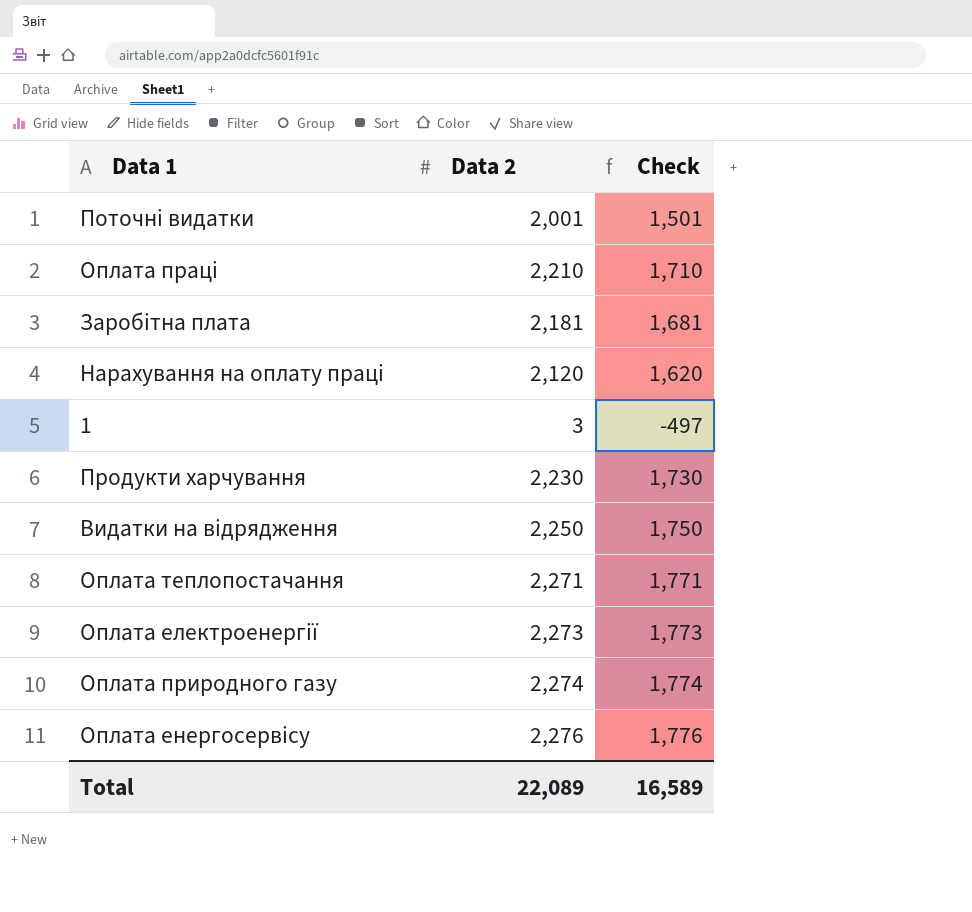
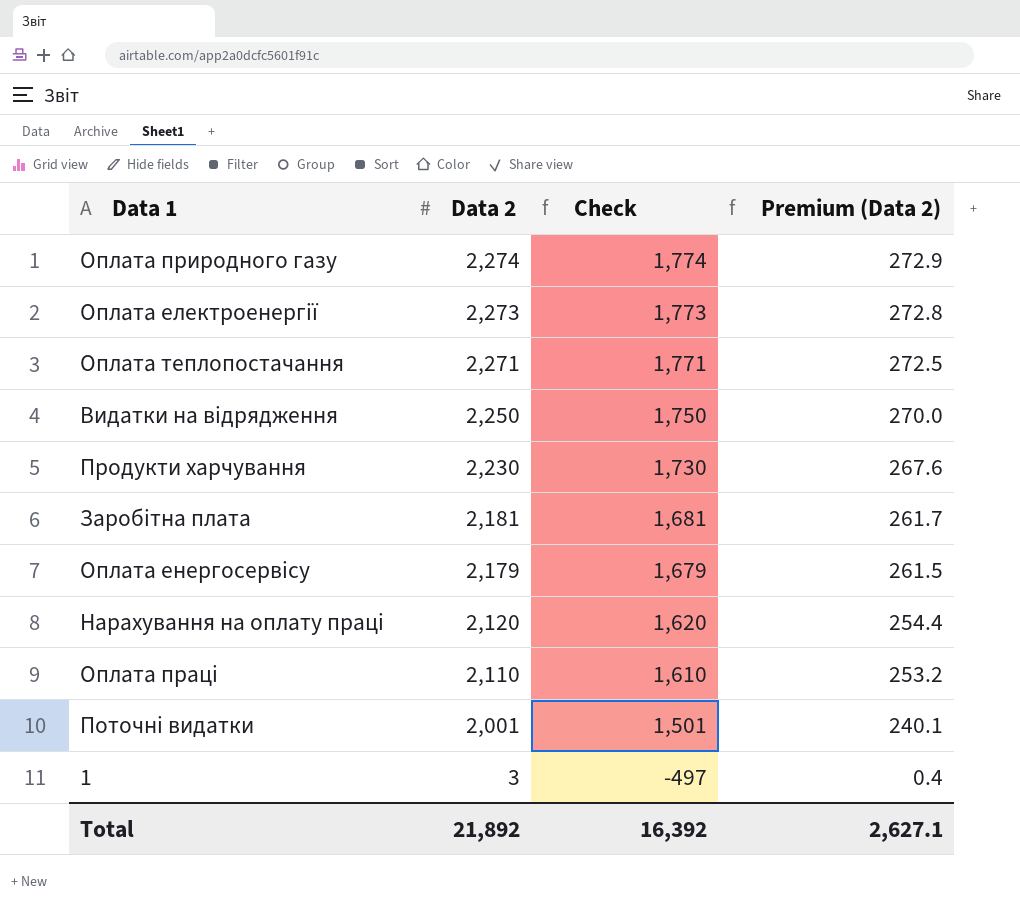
row order: none -> Data 2 descending
column Premium (Data 2) | formula: none -> [Data 2] * 0.12
Оплата енергосервісу | Data 2: 2,276 -> 2,179
Оплата енергосервісу | Check: 1,776 -> 1,679
Оплата праці | Data 2: 2,210 -> 2,110
Оплата праці | Check: 1,710 -> 1,610
Total | Data 2: 22,089 -> 21,892
Total | Check: 16,589 -> 16,392

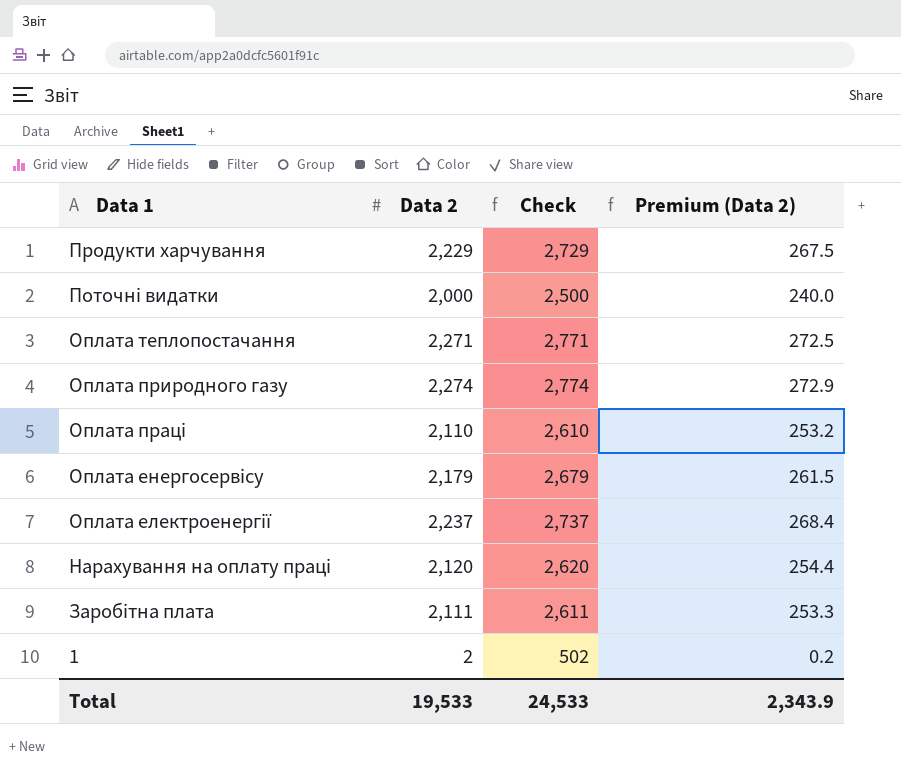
row order: Data 2 descending -> Data 1 descending
column Check | formula: [Data 2] - 500 -> [Data 2] + 500
row Видатки на відрядження: 2,250 | 1,750 | 270.0 -> none
Продукти харчування | Data 2: 2,230 -> 2,229
Продукти харчування | Premium (Data 2): 267.6 -> 267.5
Поточні видатки | Data 2: 2,001 -> 2,000
Поточні видатки | Premium (Data 2): 240.1 -> 240.0
Оплата електроенергії | Data 2: 2,273 -> 2,237
Оплата електроенергії | Premium (Data 2): 272.8 -> 268.4
Заробітна плата | Data 2: 2,181 -> 2,111
Заробітна плата | Premium (Data 2): 261.7 -> 253.3
1 | Data 2: 3 -> 2
1 | Premium (Data 2): 0.4 -> 0.2
Total | Data 2: 21,892 -> 19,533
Total | Check: 16,392 -> 24,533
Total | Premium (Data 2): 2,627.1 -> 2,343.9

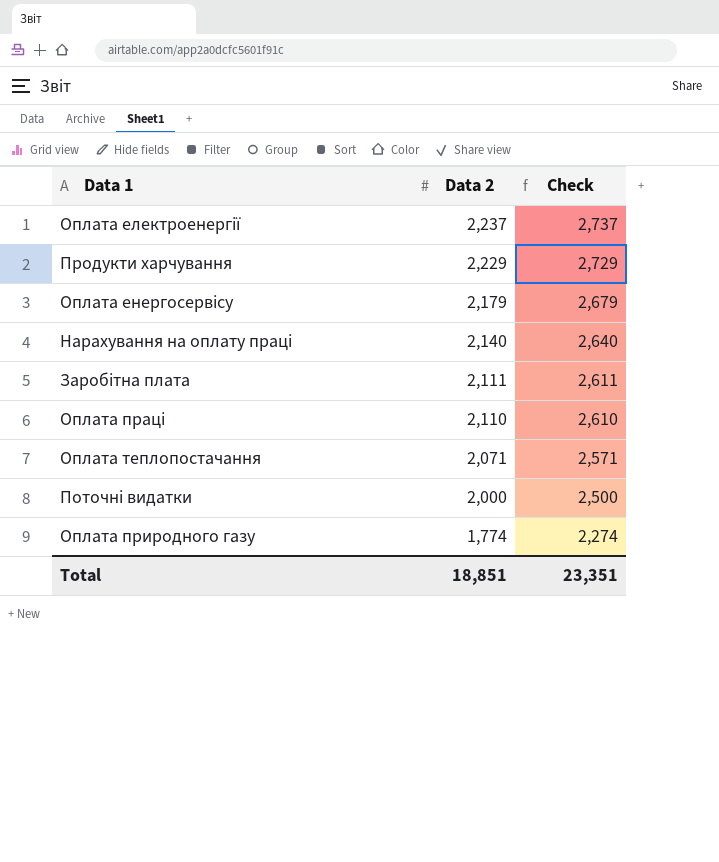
row order: Data 1 descending -> Data 2 descending
column Premium (Data 2) | formula: [Data 2] * 0.12 -> none
row 1: 2 | 502 | 0.2 -> none
Нарахування на оплату праці | Data 2: 2,120 -> 2,140
Нарахування на оплату праці | Check: 2,620 -> 2,640
Оплата теплопостачання | Data 2: 2,271 -> 2,071
Оплата теплопостачання | Check: 2,771 -> 2,571
Оплата природного газу | Data 2: 2,274 -> 1,774
Оплата природного газу | Check: 2,774 -> 2,274
Total | Data 2: 19,533 -> 18,851
Total | Check: 24,533 -> 23,351

